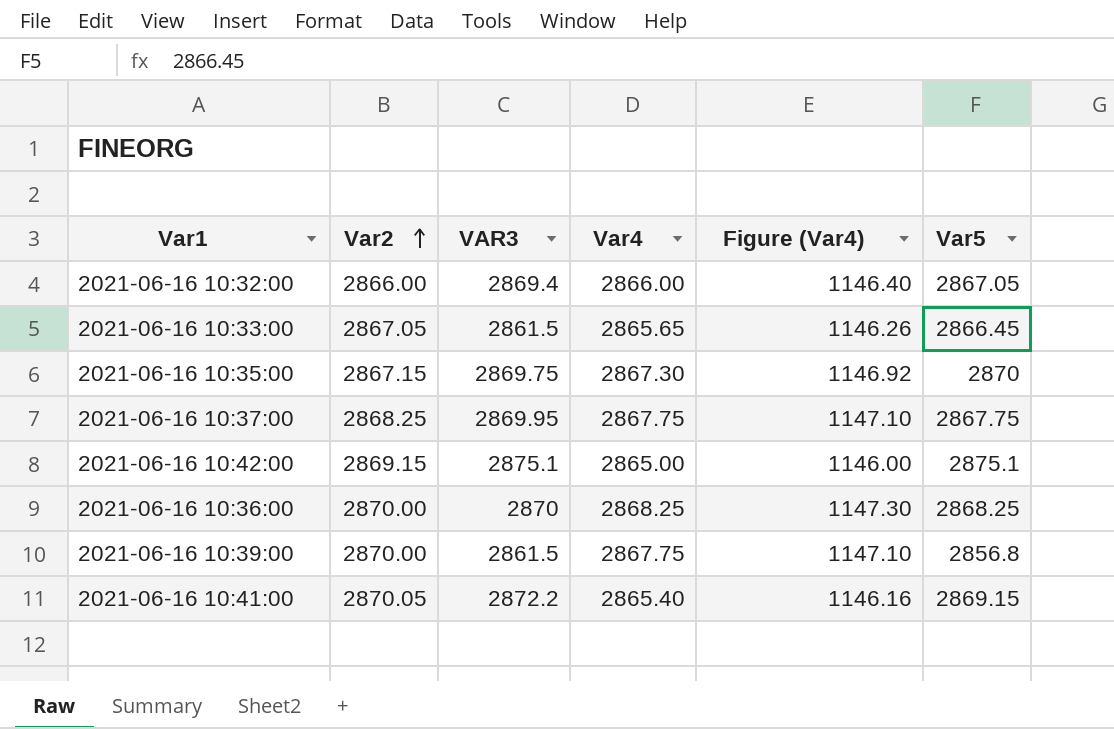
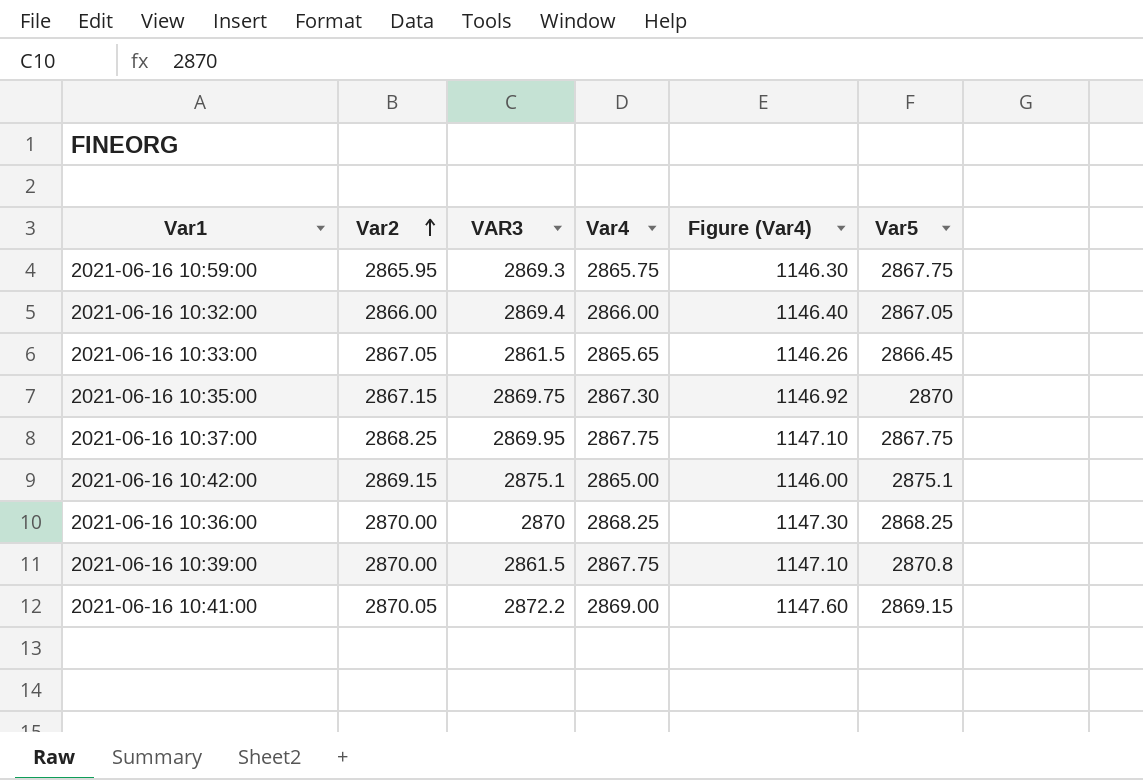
row 2021-06-16 10:59:00: none -> 2865.95 | 2869.3 | 2865.75 | 1146.30 | 2867.75
2021-06-16 10:39:00 | Var5: 2856.8 -> 2870.8
2021-06-16 10:41:00 | Var4: 2865.40 -> 2869.00
2021-06-16 10:41:00 | Figure (Var4): 1146.16 -> 1147.60

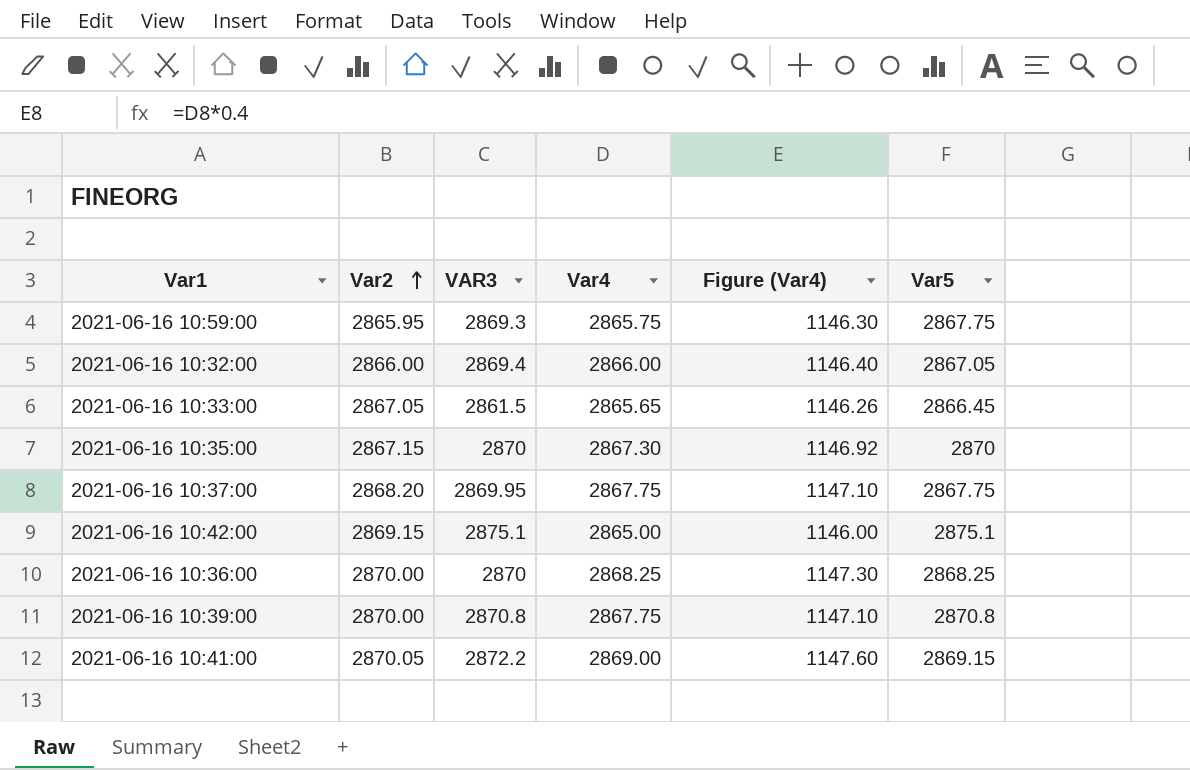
2021-06-16 10:35:00 | VAR3: 2869.75 -> 2870
2021-06-16 10:37:00 | Var2: 2868.25 -> 2868.20
2021-06-16 10:39:00 | VAR3: 2861.5 -> 2870.8

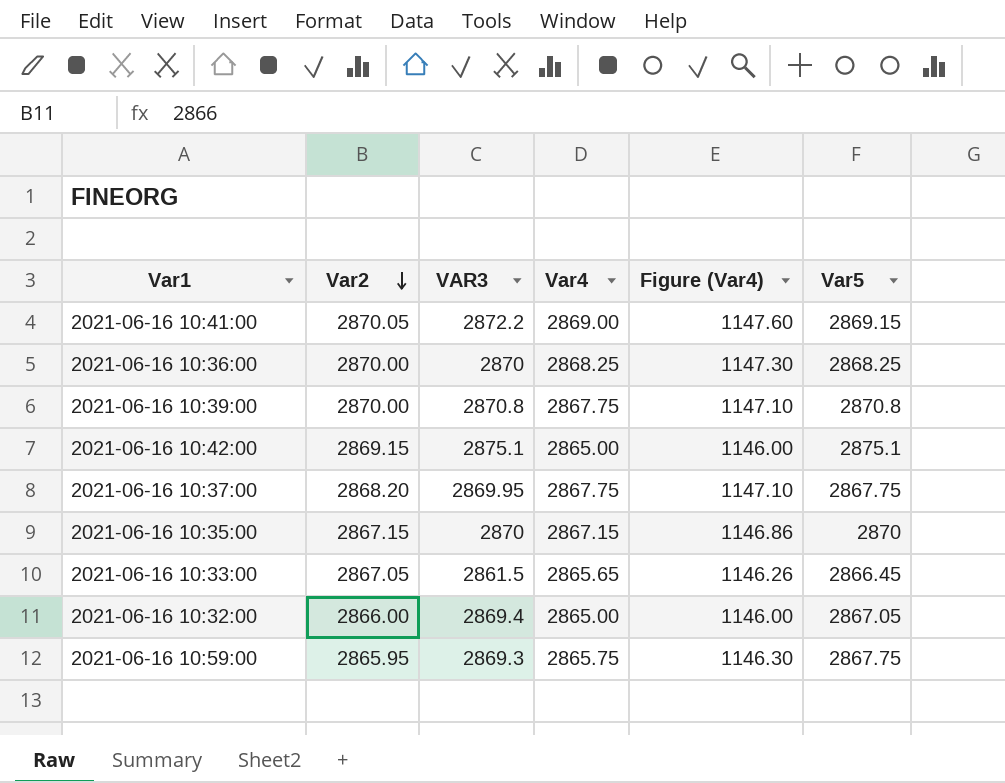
row order: Var2 ascending -> Var2 descending
2021-06-16 10:35:00 | Var4: 2867.30 -> 2867.15
2021-06-16 10:35:00 | Figure (Var4): 1146.92 -> 1146.86
2021-06-16 10:32:00 | Var4: 2866.00 -> 2865.00
2021-06-16 10:32:00 | Figure (Var4): 1146.40 -> 1146.00

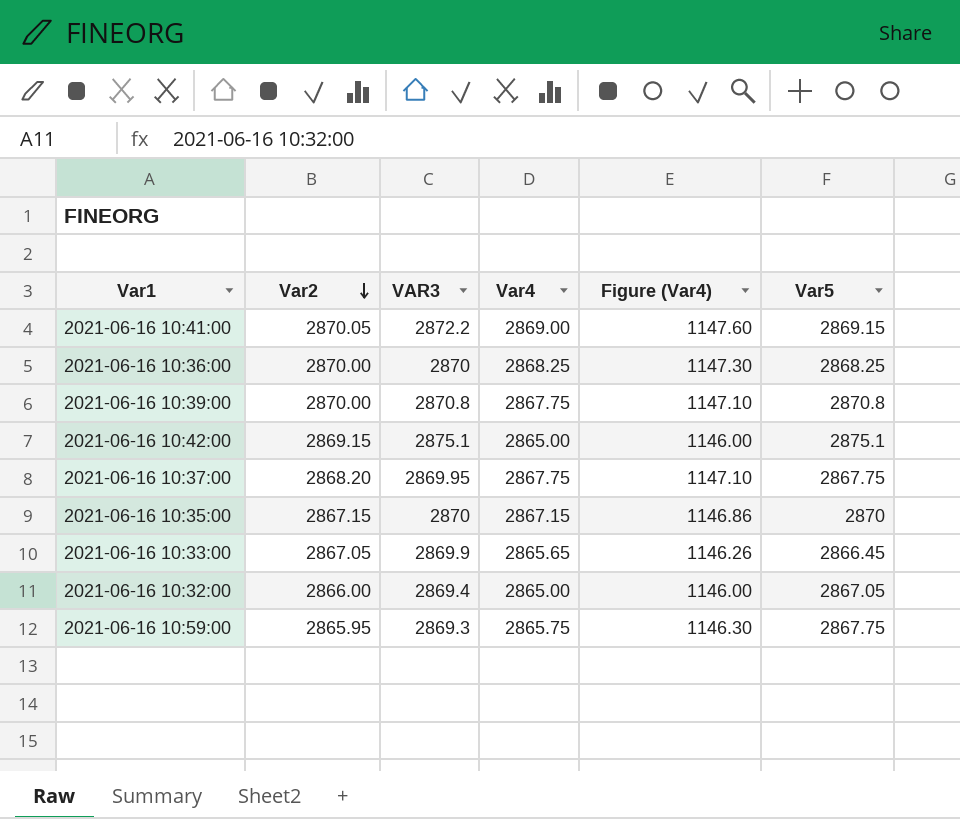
2021-06-16 10:33:00 | VAR3: 2861.5 -> 2869.9

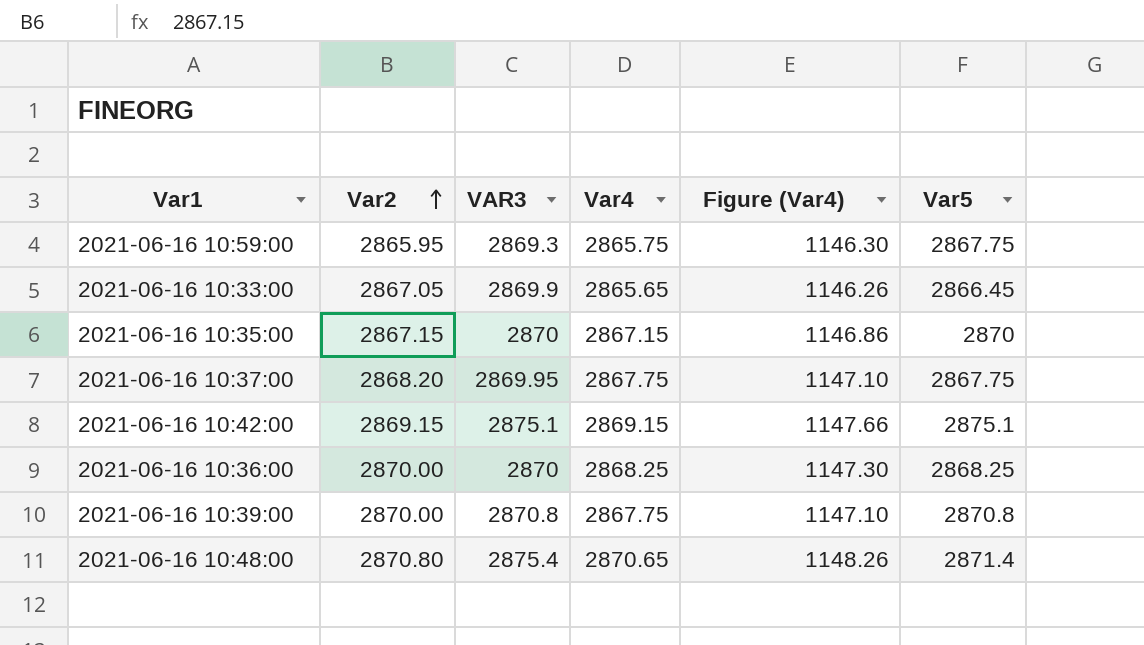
row order: Var2 descending -> Var2 ascending
row 2021-06-16 10:41:00: 2870.05 | 2872.2 | 2869.00 | 1147.60 | 2869.15 -> none
row 2021-06-16 10:32:00: 2866.00 | 2869.4 | 2865.00 | 1146.00 | 2867.05 -> none
2021-06-16 10:42:00 | Var4: 2865.00 -> 2869.15
2021-06-16 10:42:00 | Figure (Var4): 1146.00 -> 1147.66
row 2021-06-16 10:48:00: none -> 2870.80 | 2875.4 | 2870.65 | 1148.26 | 2871.4

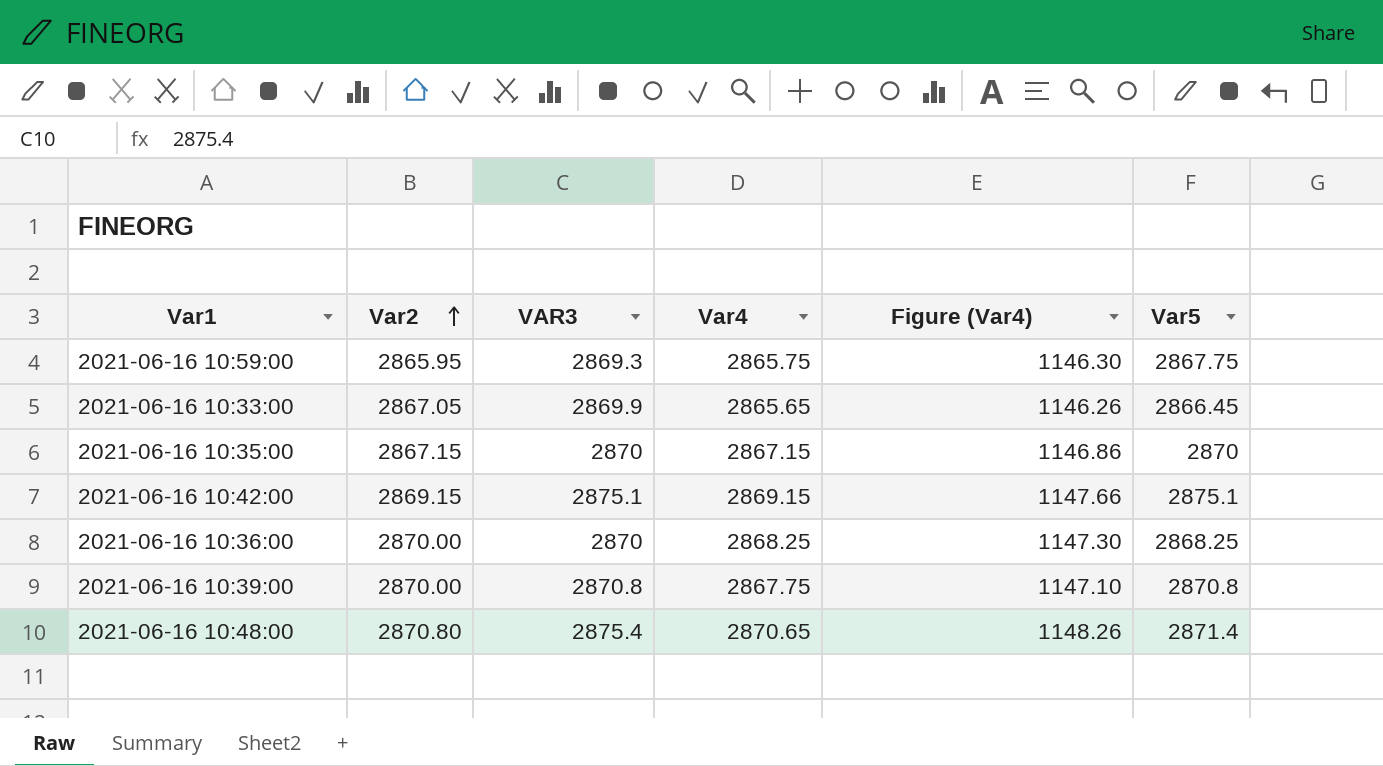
row 2021-06-16 10:37:00: 2868.20 | 2869.95 | 2867.75 | 1147.10 | 2867.75 -> none

